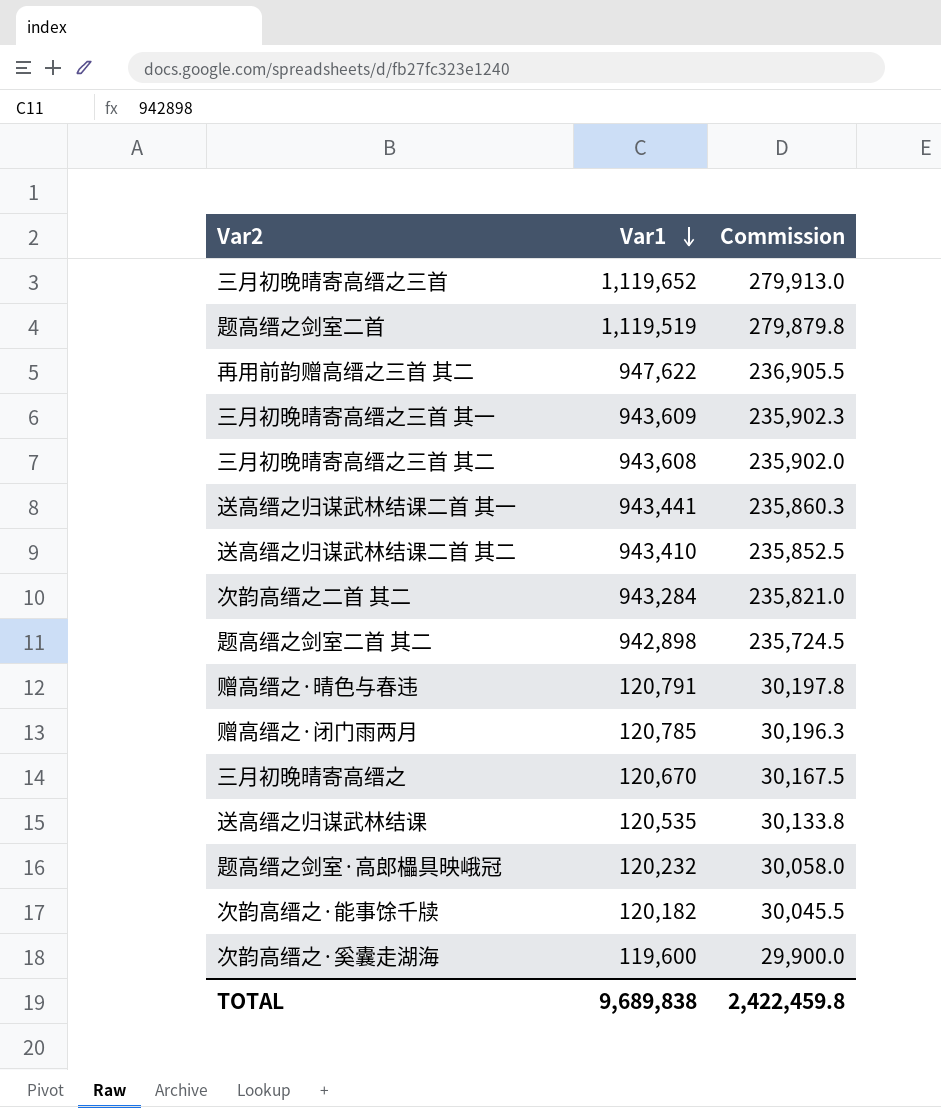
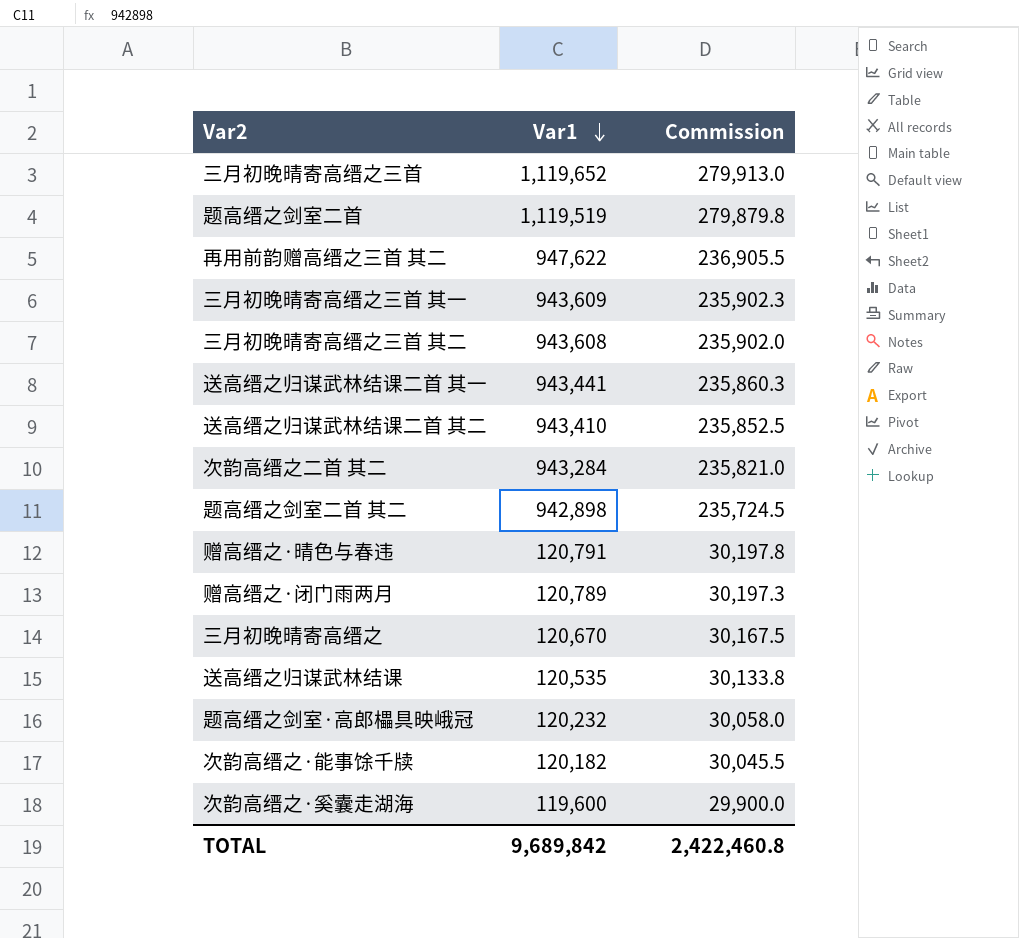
赠高缙之·闭门雨两月 | Var1: 120,785 -> 120,789
赠高缙之·闭门雨两月 | Commission: 30,196.3 -> 30,197.3
TOTAL | Var1: 9,689,838 -> 9,689,842
TOTAL | Commission: 2,422,459.8 -> 2,422,460.8

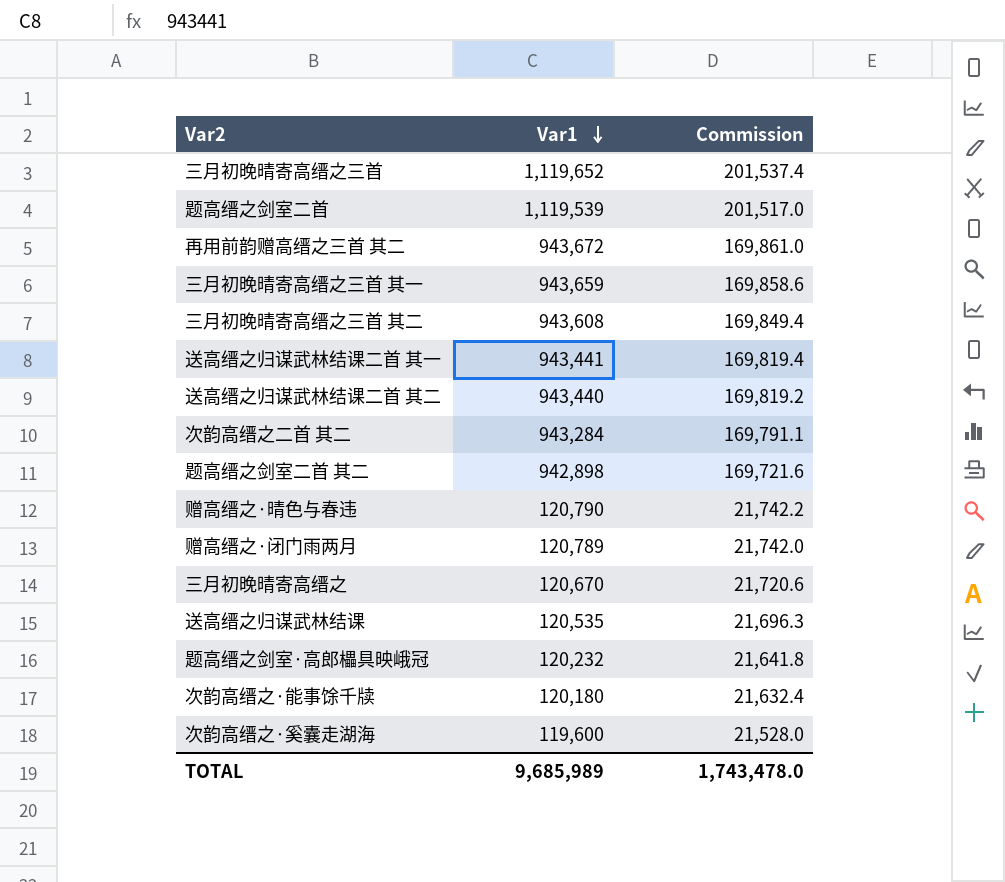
column Commission | formula: [Var1] * 0.25 -> [Var1] * 0.18
题高缙之剑室二首 | Var1: 1,119,519 -> 1,119,539
再用前韵赠高缙之三首 其二 | Var1: 947,622 -> 943,672
三月初晚晴寄高缙之三首 其一 | Var1: 943,609 -> 943,659
送高缙之归谋武林结课二首 其二 | Var1: 943,410 -> 943,440
赠高缙之·晴色与春违 | Var1: 120,791 -> 120,790
次韵高缙之·能事馀千牍 | Var1: 120,182 -> 120,180
TOTAL | Var1: 9,689,842 -> 9,685,989
TOTAL | Commission: 2,422,460.8 -> 1,743,478.0

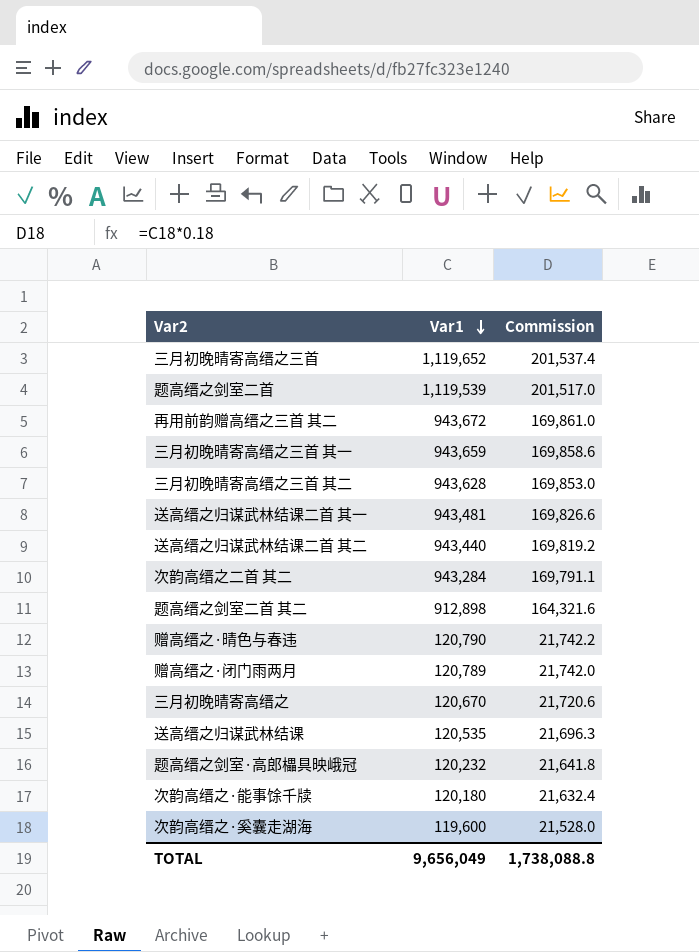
三月初晚晴寄高缙之三首 其二 | Var1: 943,608 -> 943,628
三月初晚晴寄高缙之三首 其二 | Commission: 169,849.4 -> 169,853.0
送高缙之归谋武林结课二首 其一 | Var1: 943,441 -> 943,481
送高缙之归谋武林结课二首 其一 | Commission: 169,819.4 -> 169,826.6
题高缙之剑室二首 其二 | Var1: 942,898 -> 912,898
题高缙之剑室二首 其二 | Commission: 169,721.6 -> 164,321.6
TOTAL | Var1: 9,685,989 -> 9,656,049
TOTAL | Commission: 1,743,478.0 -> 1,738,088.8

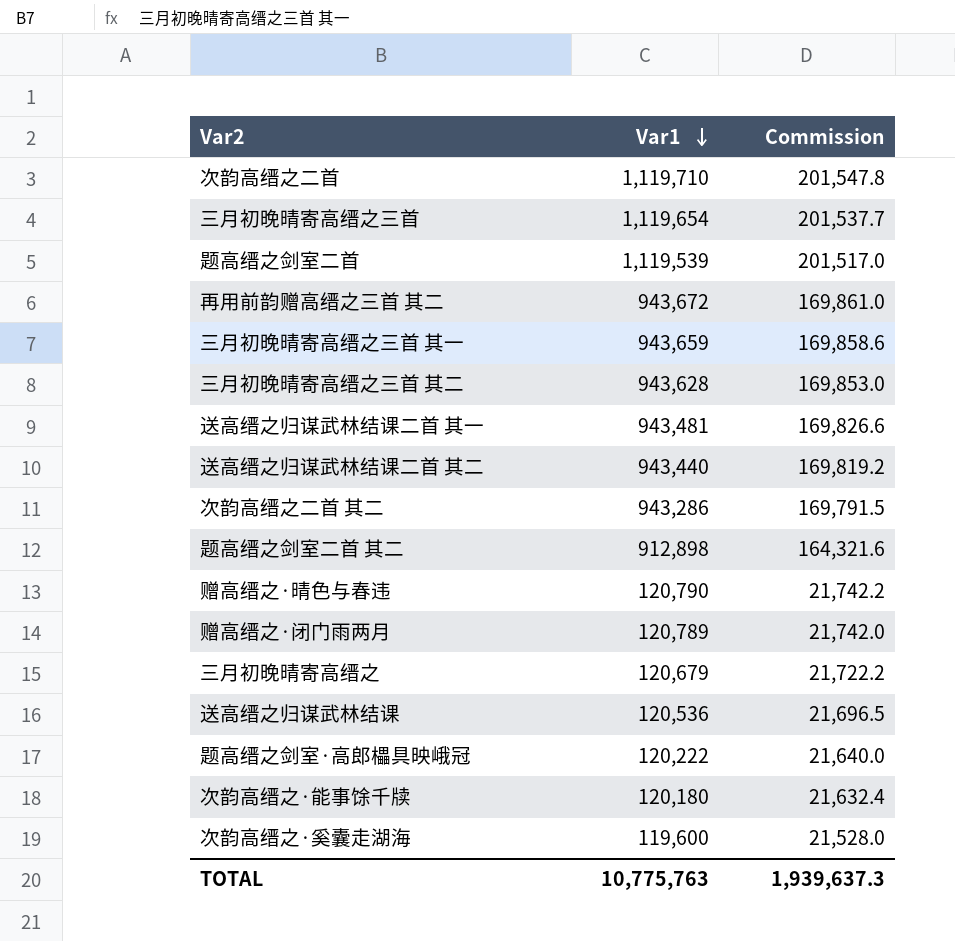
row 次韵高缙之二首: none -> 1,119,710 | 201,547.8
三月初晚晴寄高缙之三首 | Var1: 1,119,652 -> 1,119,654
三月初晚晴寄高缙之三首 | Commission: 201,537.4 -> 201,537.7
次韵高缙之二首 其二 | Var1: 943,284 -> 943,286
次韵高缙之二首 其二 | Commission: 169,791.1 -> 169,791.5
三月初晚晴寄高缙之 | Var1: 120,670 -> 120,679
三月初晚晴寄高缙之 | Commission: 21,720.6 -> 21,722.2
送高缙之归谋武林结课 | Var1: 120,535 -> 120,536
送高缙之归谋武林结课 | Commission: 21,696.3 -> 21,696.5
题高缙之剑室·高郎櫑具映峨冠 | Var1: 120,232 -> 120,222
题高缙之剑室·高郎櫑具映峨冠 | Commission: 21,641.8 -> 21,640.0
TOTAL | Var1: 9,656,049 -> 10,775,763
TOTAL | Commission: 1,738,088.8 -> 1,939,637.3

